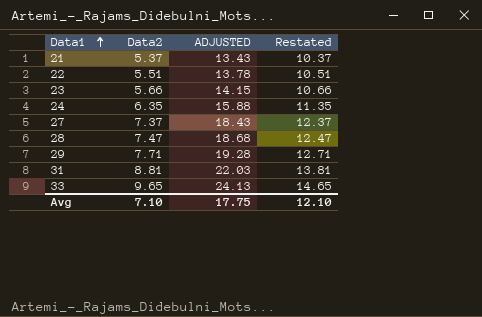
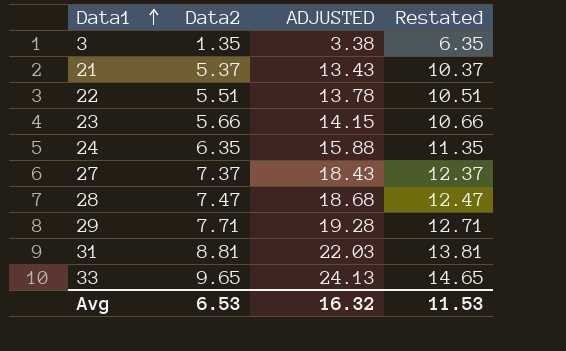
row 3: none -> 1.35 | 3.38 | 6.35
Avg | Data2: 7.10 -> 6.53
Avg | ADJUSTED: 17.75 -> 16.32
Avg | Restated: 12.10 -> 11.53

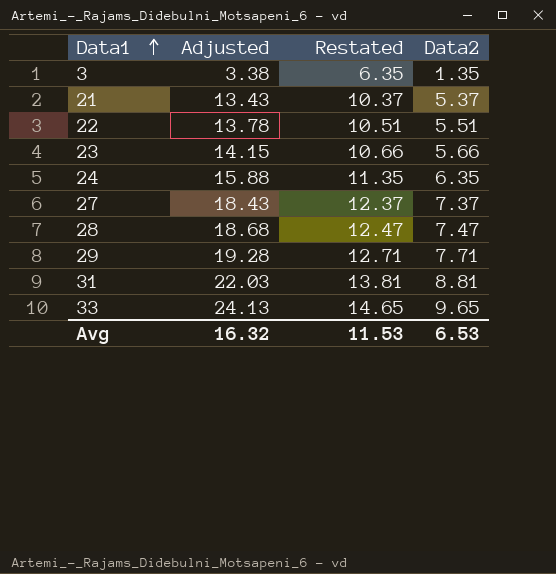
column name: ADJUSTED -> Adjusted
column Data2 | position: 2 -> 4

